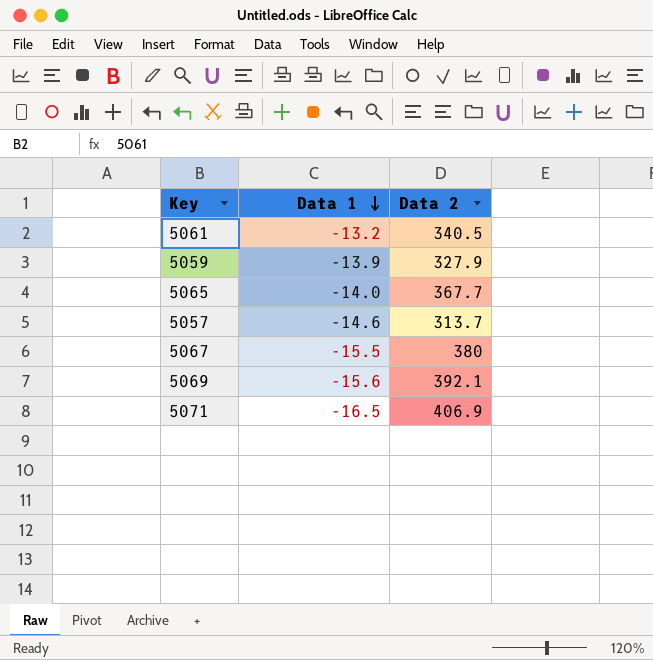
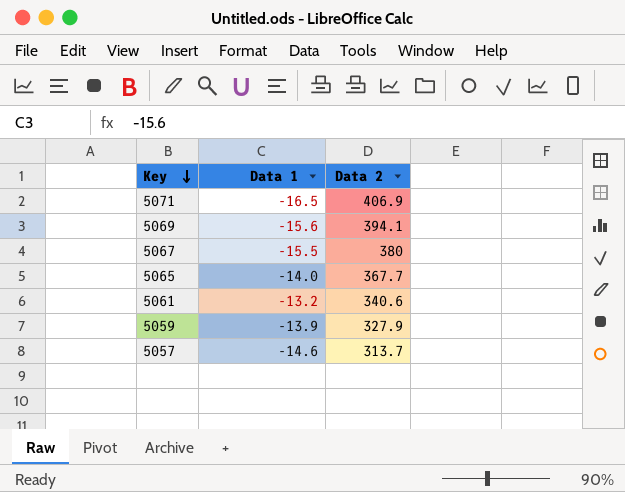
row order: Data 1 descending -> Key descending
5069 | Data 2: 392.1 -> 394.1
5061 | Data 2: 340.5 -> 340.6

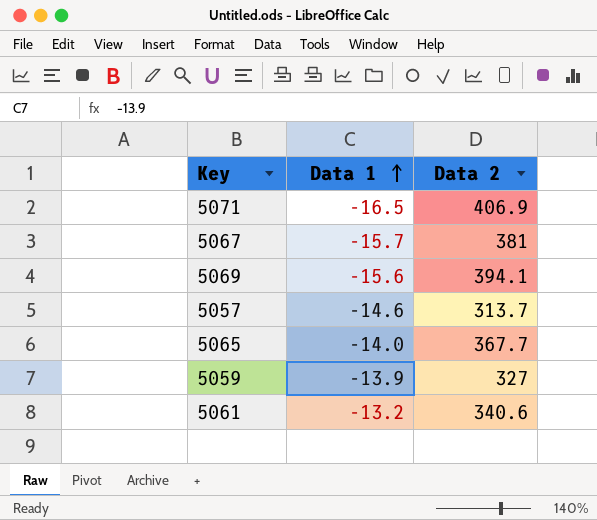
row order: Key descending -> Data 1 ascending
5067 | Data 1: -15.5 -> -15.7
5067 | Data 2: 380 -> 381
5059 | Data 2: 327.9 -> 327

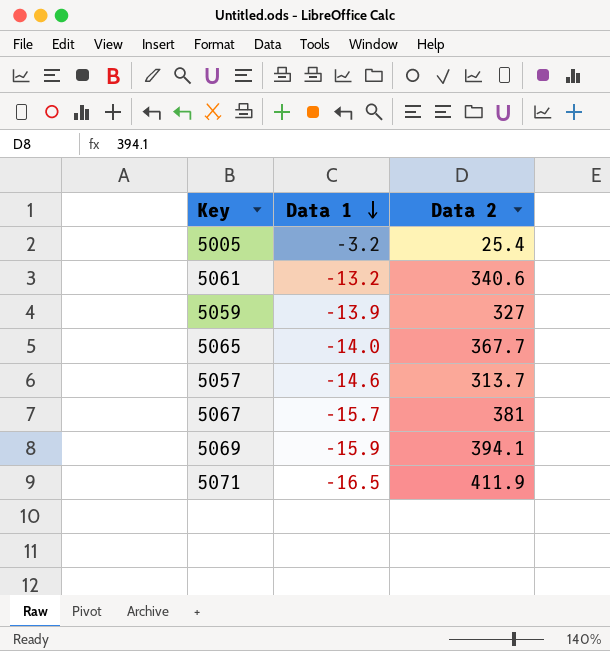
row order: Data 1 ascending -> Data 1 descending
row 5005: none -> -3.2 | 25.4
5069 | Data 1: -15.6 -> -15.9
5071 | Data 2: 406.9 -> 411.9

